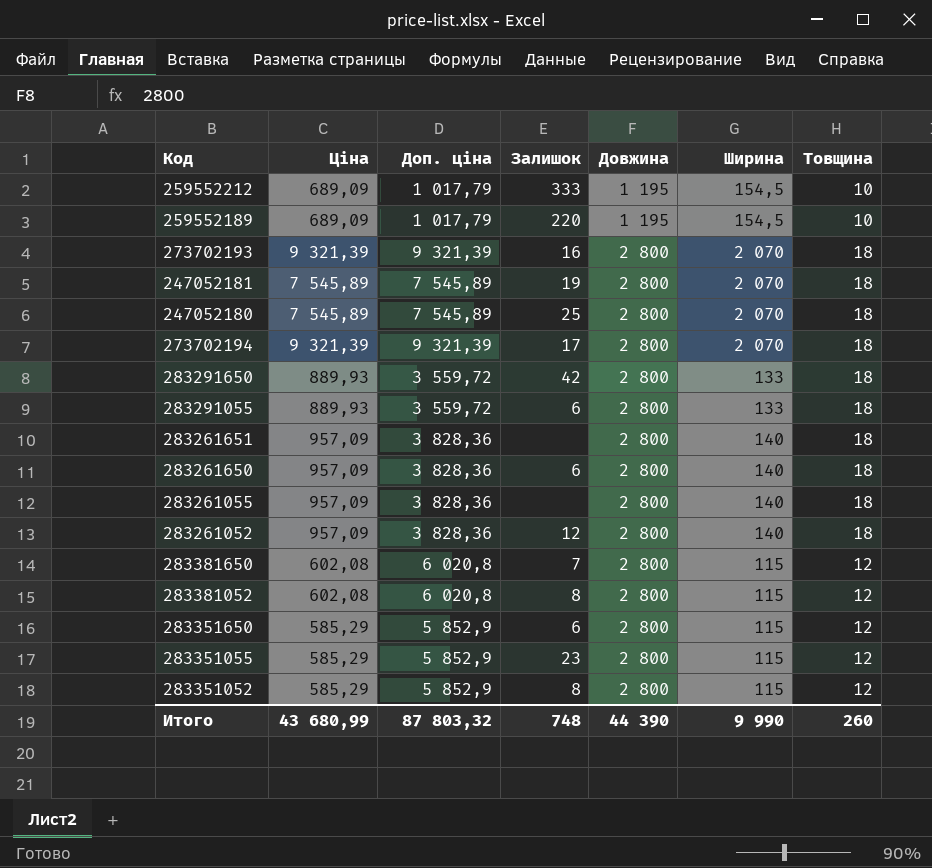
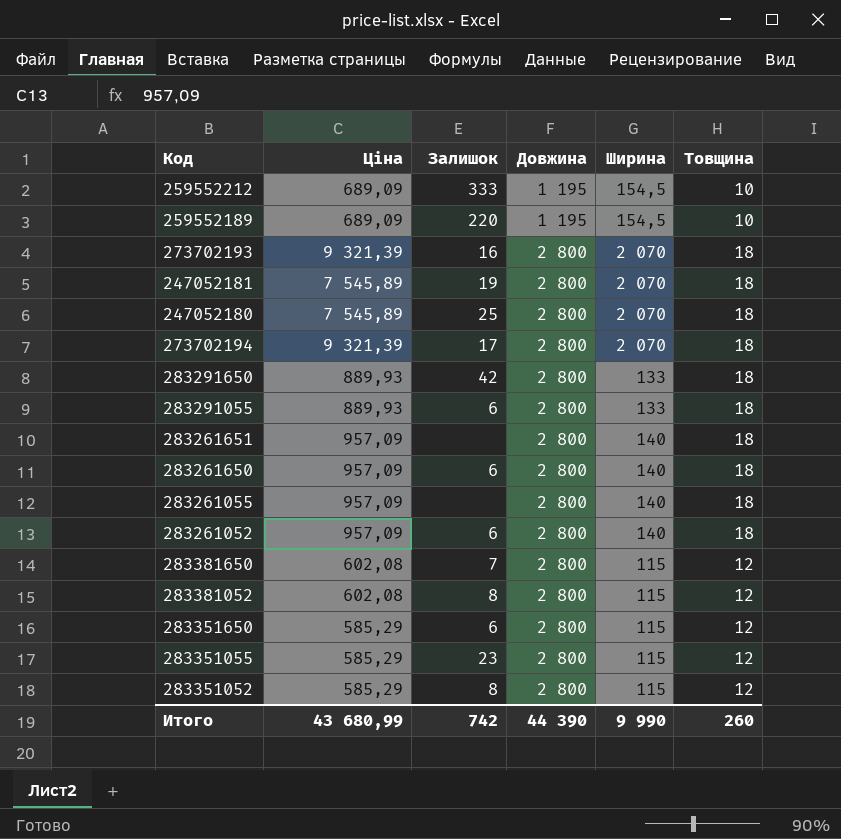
column Доп. ціна | position: 3 -> none
283261052 | Залишок: 12 -> 6
Итого | Залишок: 748 -> 742

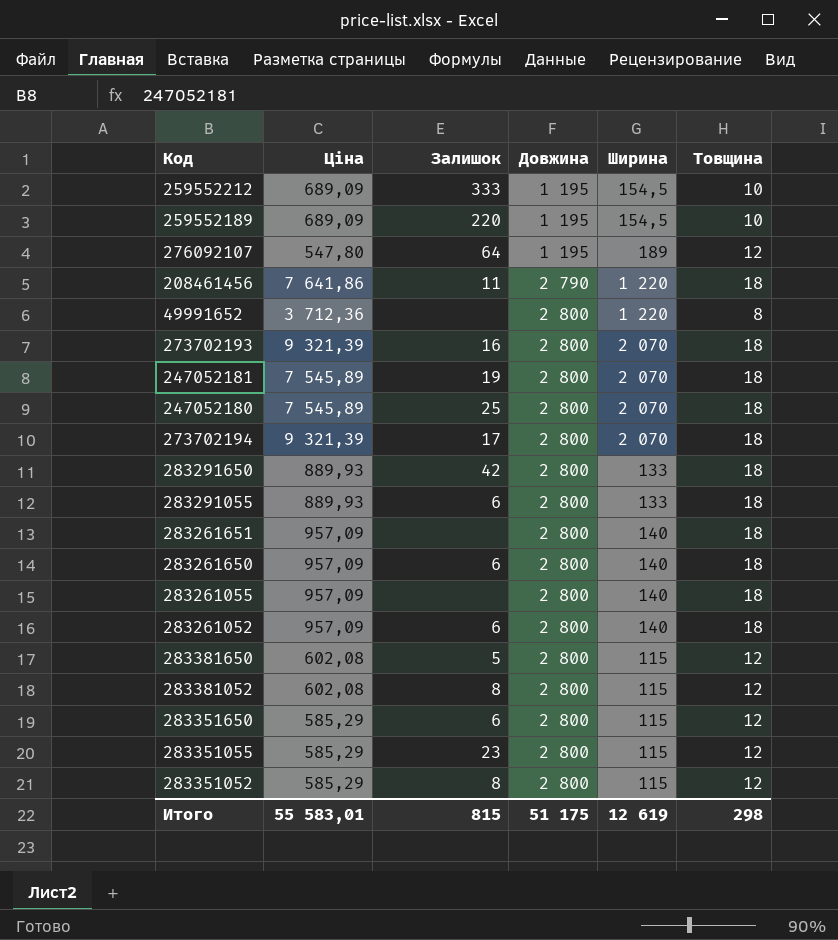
row 276092107: none -> 547,80 | 64 | 1 195 | 189 | 12
row 208461456: none -> 7 641,86 | 11 | 2 790 | 1 220 | 18
row 49991652: none -> 3 712,36 | none | 2 800 | 1 220 | 8
283381650 | Залишок: 7 -> 5
Итого | Ціна: 43 680,99 -> 55 583,01
Итого | Залишок: 742 -> 815
Итого | Довжина: 44 390 -> 51 175
Итого | Ширина: 9 990 -> 12 619
Итого | Товщина: 260 -> 298

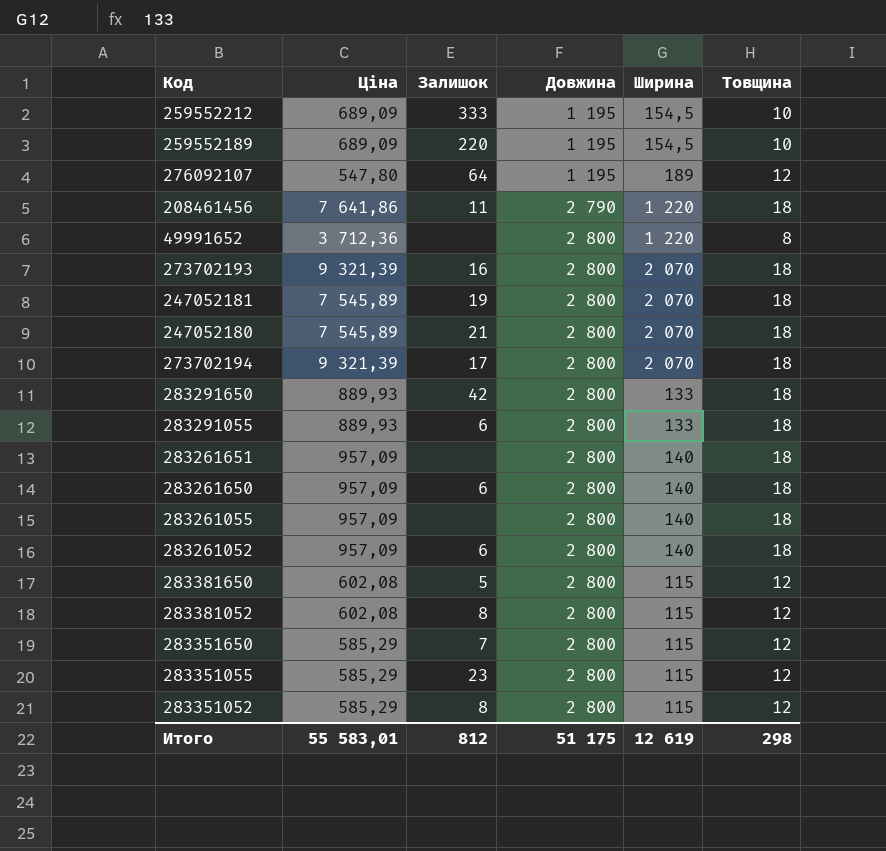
247052180 | Залишок: 25 -> 21
283351650 | Залишок: 6 -> 7
Итого | Залишок: 815 -> 812

